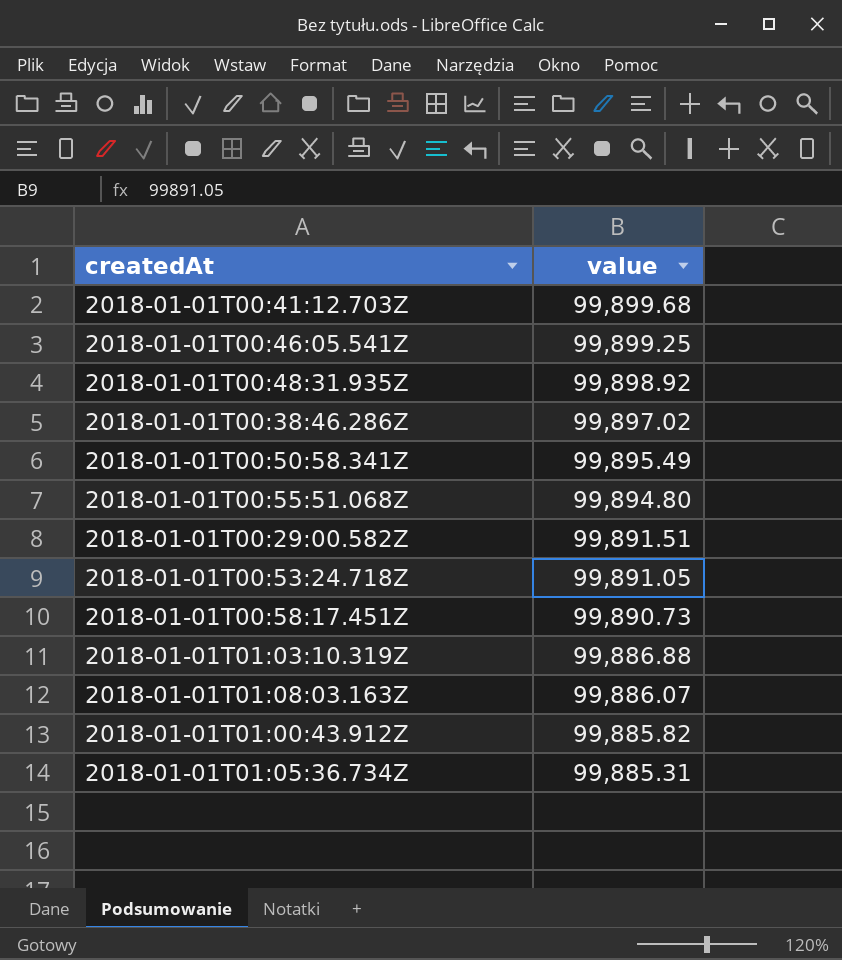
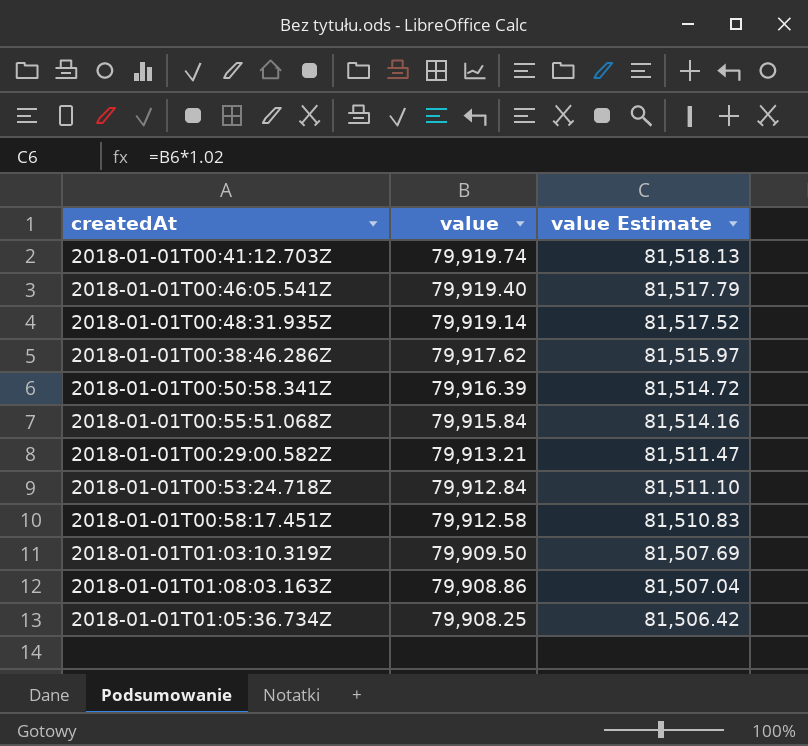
column value Estimate | formula: none -> [value] * 1.02
row 2018-01-01T01:00:43.912Z: 99,885.82 -> none
2018-01-01T00:41:12.703Z | value: 99,899.68 -> 79,919.74
2018-01-01T00:46:05.541Z | value: 99,899.25 -> 79,919.40
2018-01-01T00:48:31.935Z | value: 99,898.92 -> 79,919.14
2018-01-01T00:38:46.286Z | value: 99,897.02 -> 79,917.62
2018-01-01T00:50:58.341Z | value: 99,895.49 -> 79,916.39
2018-01-01T00:55:51.068Z | value: 99,894.80 -> 79,915.84
2018-01-01T00:29:00.582Z | value: 99,891.51 -> 79,913.21
2018-01-01T00:53:24.718Z | value: 99,891.05 -> 79,912.84
2018-01-01T00:58:17.451Z | value: 99,890.73 -> 79,912.58
2018-01-01T01:03:10.319Z | value: 99,886.88 -> 79,909.50
2018-01-01T01:08:03.163Z | value: 99,886.07 -> 79,908.86
2018-01-01T01:05:36.734Z | value: 99,885.31 -> 79,908.25

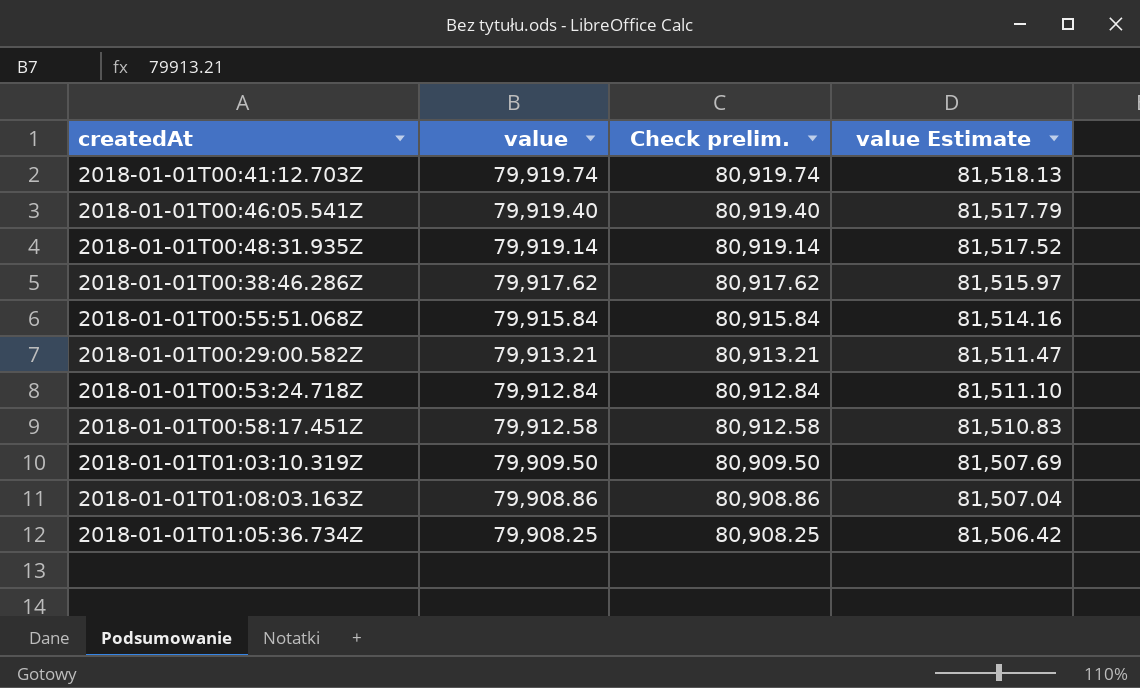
column Check prelim. | formula: none -> [value] + 1000
row 2018-01-01T00:50:58.341Z: 79,916.39 | 81,514.72 -> none

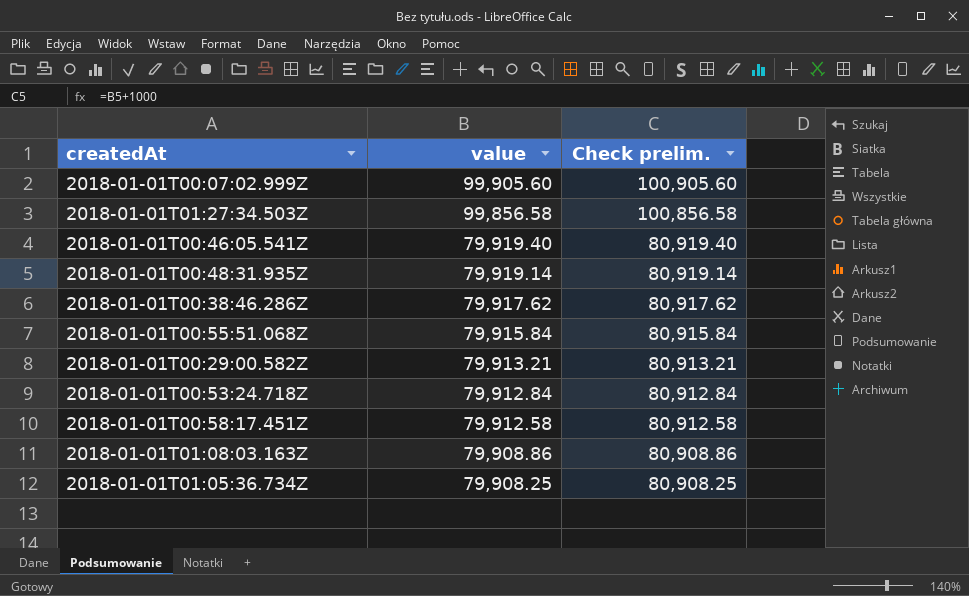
column value Estimate | formula: [value] * 1.02 -> none
row 2018-01-01T00:41:12.703Z: 79,919.74 | 80,919.74 | 81,518.13 -> none
row 2018-01-01T01:03:10.319Z: 79,909.50 | 80,909.50 | 81,507.69 -> none
row 2018-01-01T00:07:02.999Z: none -> 99,905.60 | 100,905.60
row 2018-01-01T01:27:34.503Z: none -> 99,856.58 | 100,856.58

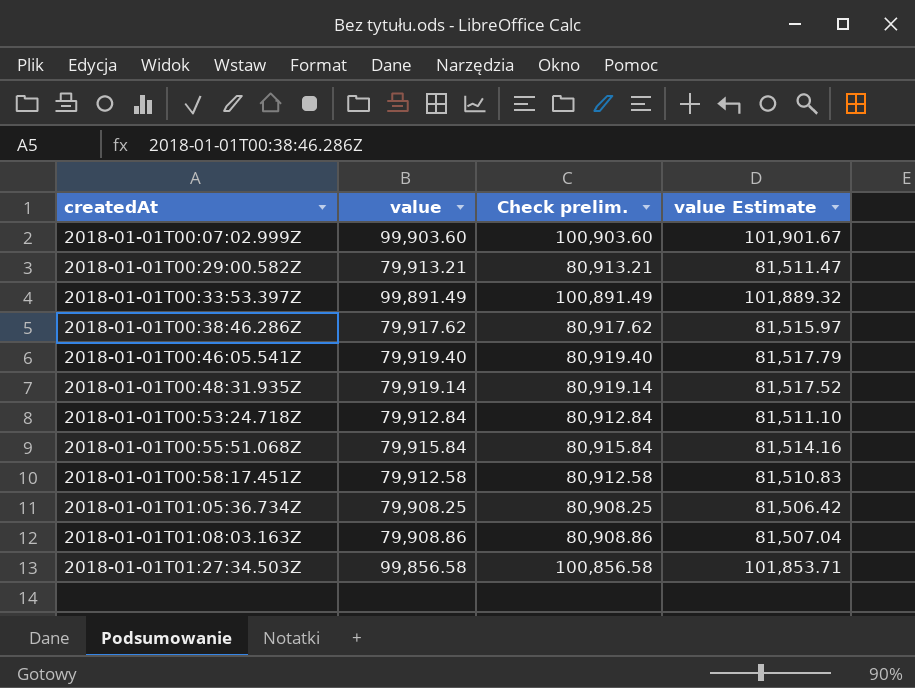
row order: value descending -> createdAt ascending
column value Estimate | formula: none -> [value] * 1.02
2018-01-01T00:07:02.999Z | value: 99,905.60 -> 99,903.60
2018-01-01T00:07:02.999Z | Check prelim.: 100,905.60 -> 100,903.60
row 2018-01-01T00:33:53.397Z: none -> 99,891.49 | 100,891.49 | 101,889.32

